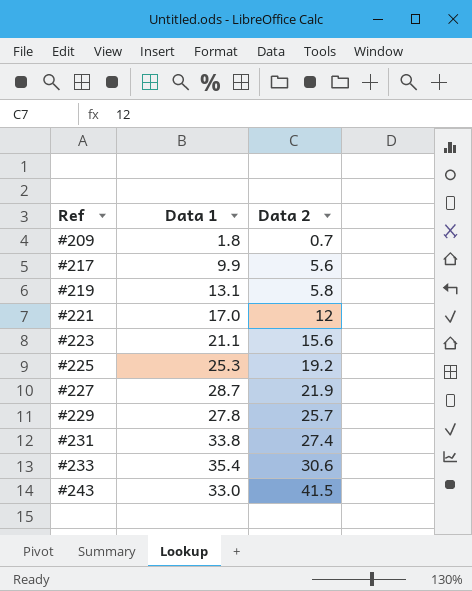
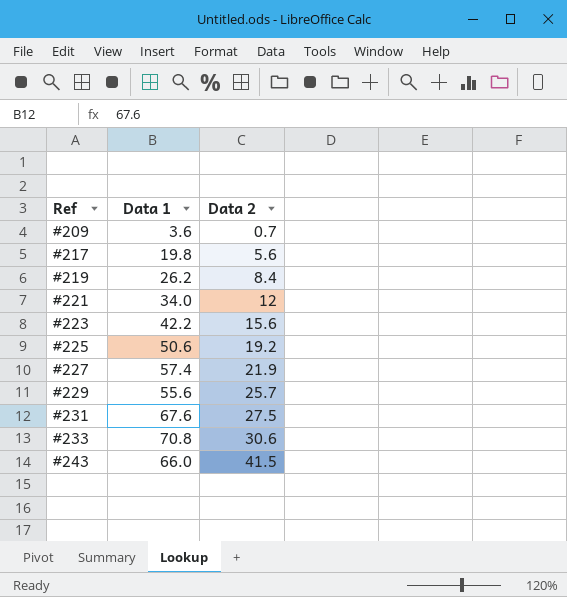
#209 | Data 1: 1.8 -> 3.6
#217 | Data 1: 9.9 -> 19.8
#219 | Data 1: 13.1 -> 26.2
#219 | Data 2: 5.8 -> 8.4
#221 | Data 1: 17.0 -> 34.0
#223 | Data 1: 21.1 -> 42.2
#225 | Data 1: 25.3 -> 50.6
#227 | Data 1: 28.7 -> 57.4
#229 | Data 1: 27.8 -> 55.6
#231 | Data 1: 33.8 -> 67.6
#231 | Data 2: 27.4 -> 27.5
#233 | Data 1: 35.4 -> 70.8
#243 | Data 1: 33.0 -> 66.0

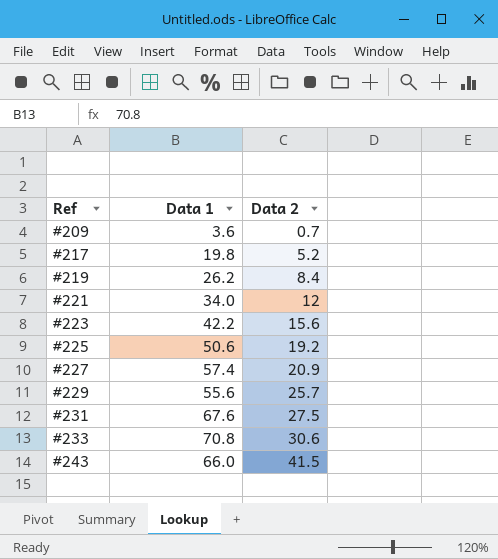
#217 | Data 2: 5.6 -> 5.2
#227 | Data 2: 21.9 -> 20.9

